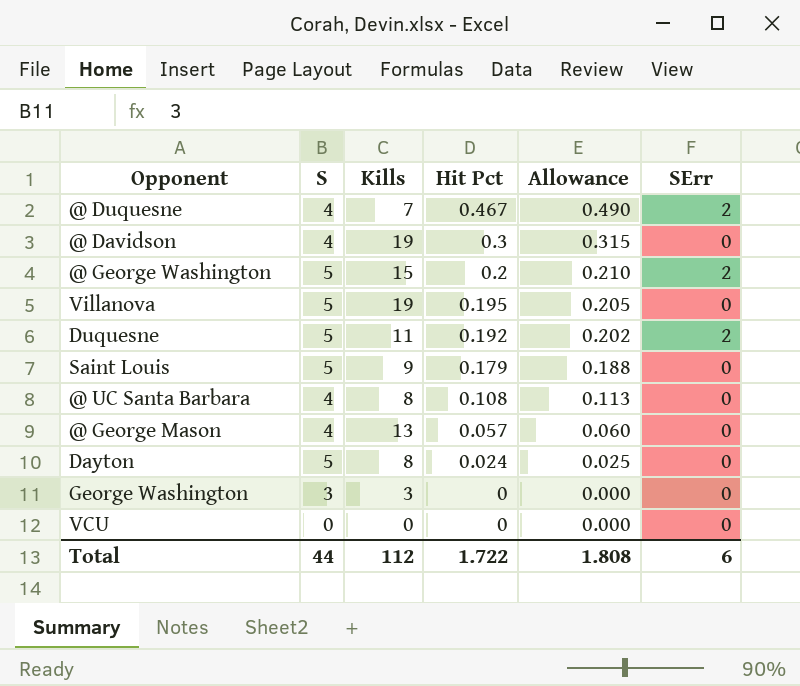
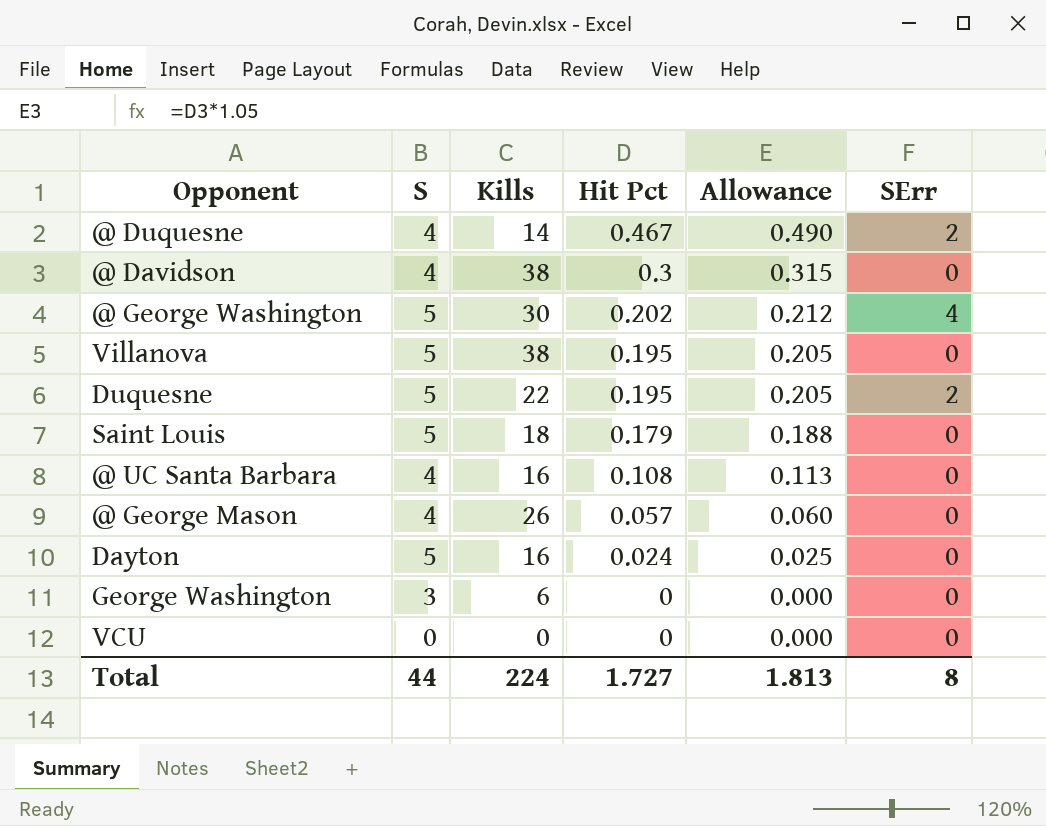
@ Duquesne | Kills: 7 -> 14
@ Davidson | Kills: 19 -> 38
@ George Washington | Kills: 15 -> 30
@ George Washington | Hit Pct: 0.2 -> 0.202
@ George Washington | Allowance: 0.210 -> 0.212
@ George Washington | SErr: 2 -> 4
Villanova | Kills: 19 -> 38
Duquesne | Kills: 11 -> 22
Duquesne | Hit Pct: 0.192 -> 0.195
Duquesne | Allowance: 0.202 -> 0.205
Saint Louis | Kills: 9 -> 18
@ UC Santa Barbara | Kills: 8 -> 16
@ George Mason | Kills: 13 -> 26
Dayton | Kills: 8 -> 16
George Washington | Kills: 3 -> 6
Total | Kills: 112 -> 224
Total | Hit Pct: 1.722 -> 1.727
Total | Allowance: 1.808 -> 1.813
Total | SErr: 6 -> 8

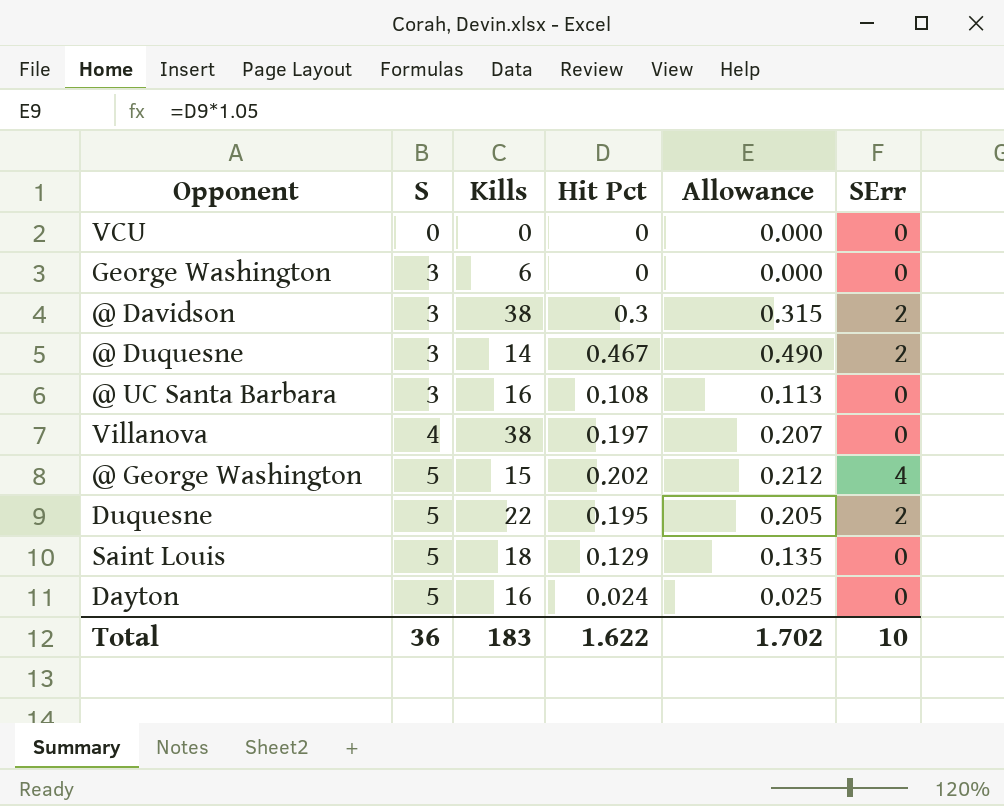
row order: Hit Pct descending -> S ascending
row @ George Mason: 4 | 26 | 0.057 | 0.060 | 0 -> none
@ Davidson | S: 4 -> 3
@ Davidson | SErr: 0 -> 2
@ Duquesne | S: 4 -> 3
@ UC Santa Barbara | S: 4 -> 3
Villanova | S: 5 -> 4
Villanova | Hit Pct: 0.195 -> 0.197
Villanova | Allowance: 0.205 -> 0.207
@ George Washington | Kills: 30 -> 15
Saint Louis | Hit Pct: 0.179 -> 0.129
Saint Louis | Allowance: 0.188 -> 0.135
Total | S: 44 -> 36
Total | Kills: 224 -> 183
Total | Hit Pct: 1.727 -> 1.622
Total | Allowance: 1.813 -> 1.702
Total | SErr: 8 -> 10

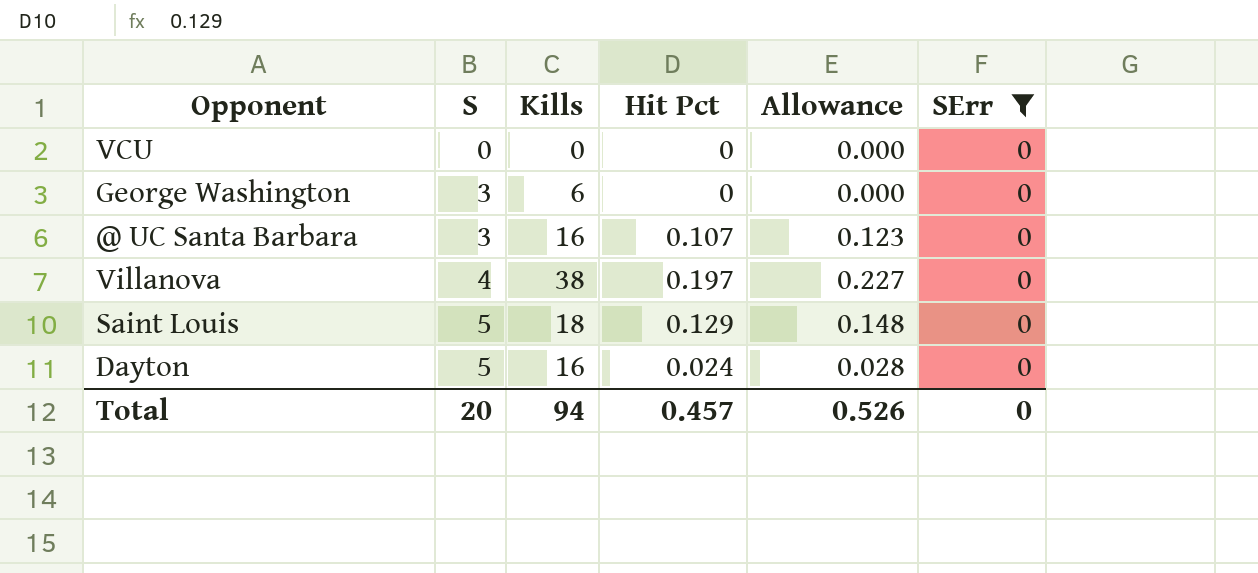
filter: none -> SErr = 0
column Allowance | formula: [Hit Pct] * 1.05 -> [Hit Pct] * 1.15
@ UC Santa Barbara | Hit Pct: 0.108 -> 0.107
Total | S: 36 -> 20
Total | Kills: 183 -> 94
Total | Hit Pct: 1.622 -> 0.457
Total | Allowance: 1.702 -> 0.526
Total | SErr: 10 -> 0

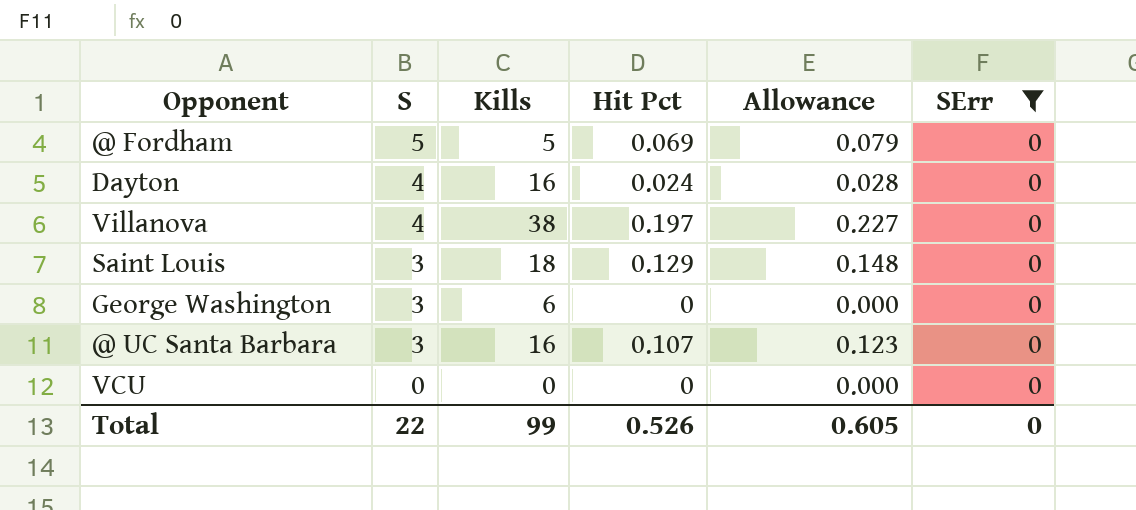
row order: S ascending -> S descending
row @ Fordham: none -> 5 | 5 | 0.069 | 0.079 | 0
Dayton | S: 5 -> 4
Saint Louis | S: 5 -> 3
Total | S: 20 -> 22
Total | Kills: 94 -> 99
Total | Hit Pct: 0.457 -> 0.526
Total | Allowance: 0.526 -> 0.605

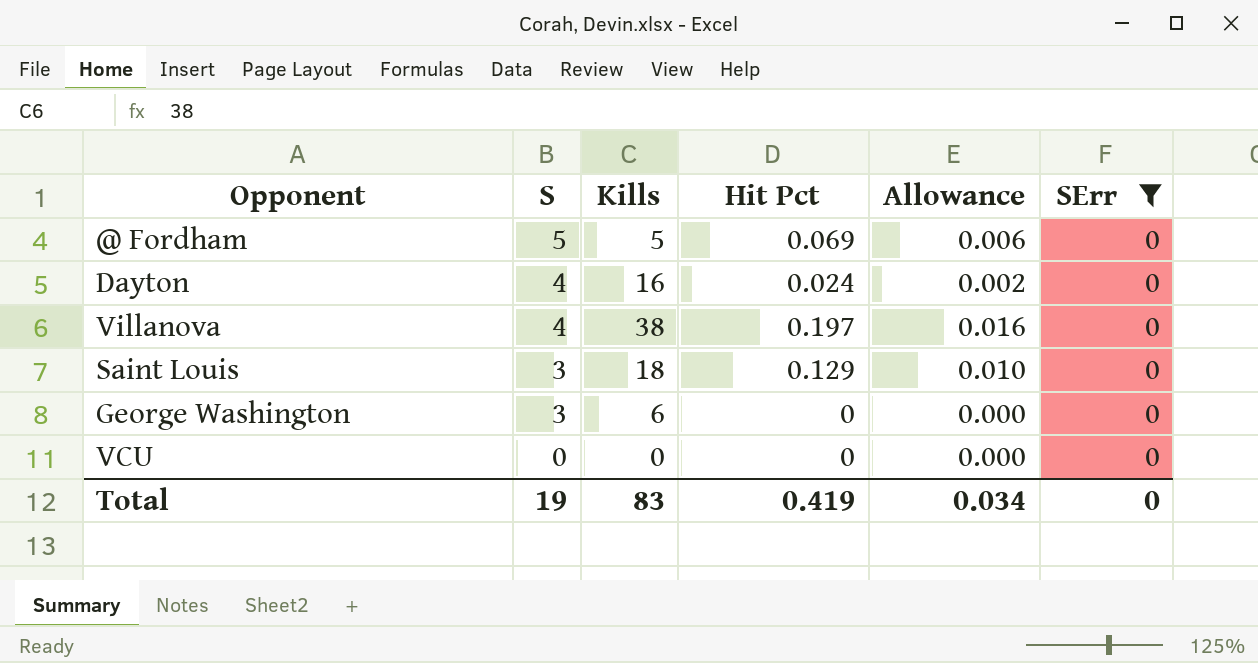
column Allowance | formula: [Hit Pct] * 1.15 -> [Hit Pct] * 0.08
row @ UC Santa Barbara: 3 | 16 | 0.107 | 0.123 | 0 -> none
Total | S: 22 -> 19
Total | Kills: 99 -> 83
Total | Hit Pct: 0.526 -> 0.419
Total | Allowance: 0.605 -> 0.034

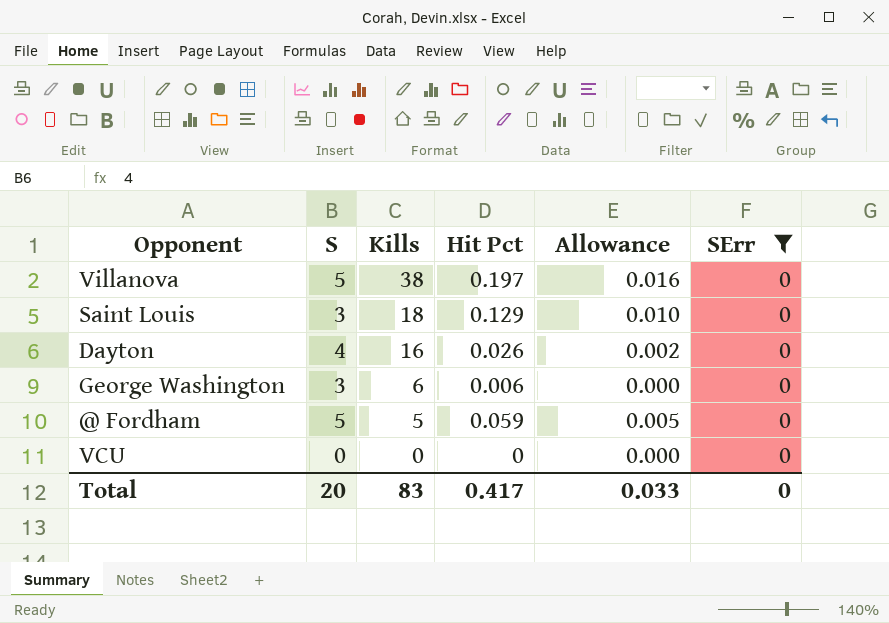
row order: S descending -> Kills descending
Villanova | S: 4 -> 5
Dayton | Hit Pct: 0.024 -> 0.026
George Washington | Hit Pct: 0 -> 0.006
@ Fordham | Hit Pct: 0.069 -> 0.059
@ Fordham | Allowance: 0.006 -> 0.005
Total | S: 19 -> 20
Total | Hit Pct: 0.419 -> 0.417
Total | Allowance: 0.034 -> 0.033

